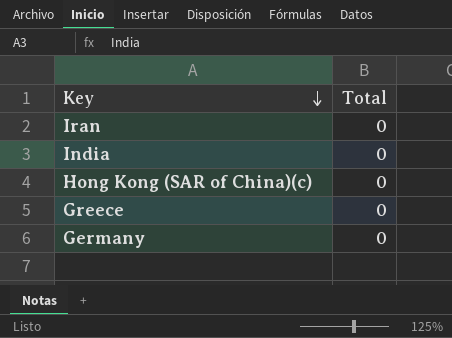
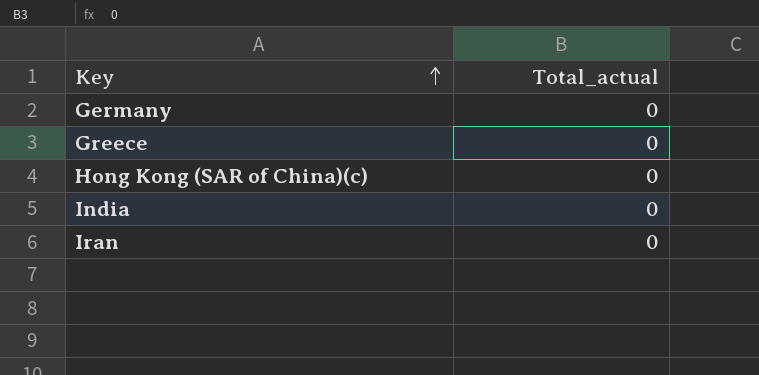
row order: Key descending -> Key ascending
column name: Total -> Total_actual

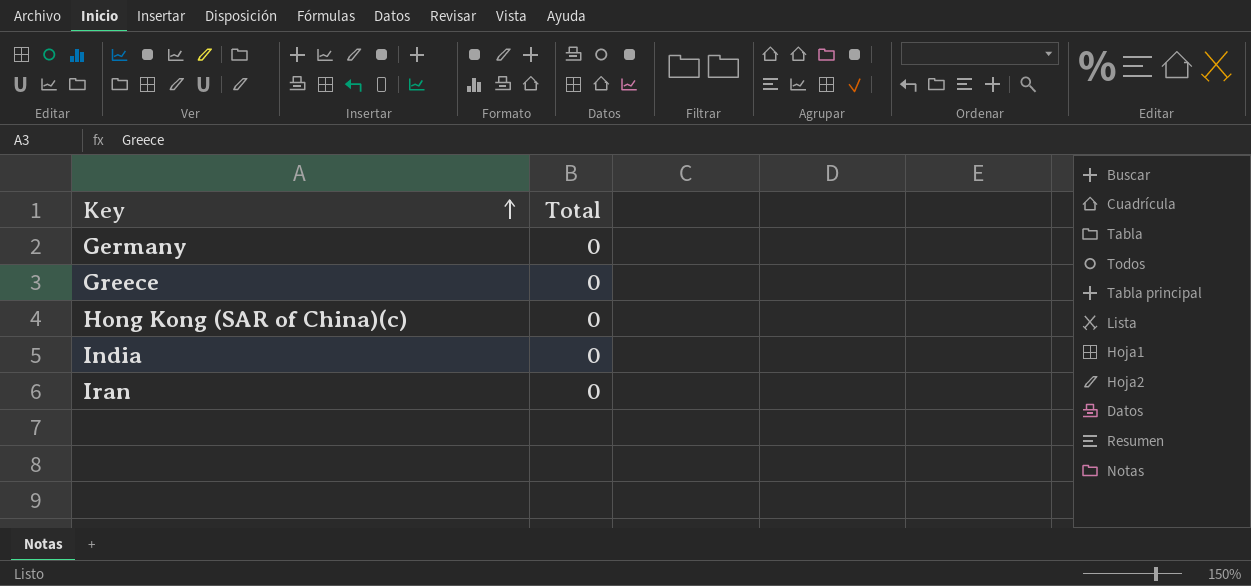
column name: Total_actual -> Total

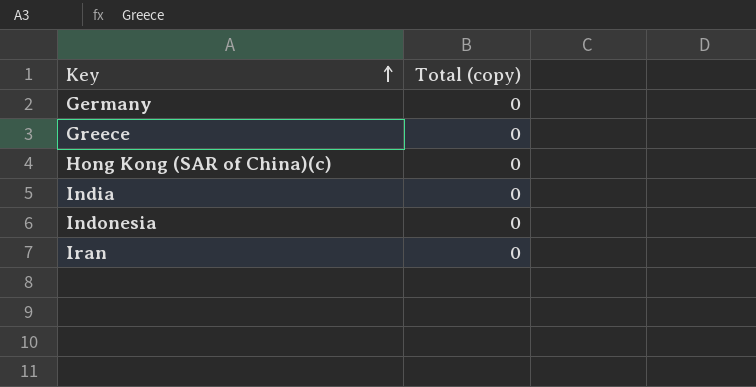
column name: Total -> Total (copy)
row Indonesia: none -> 0

